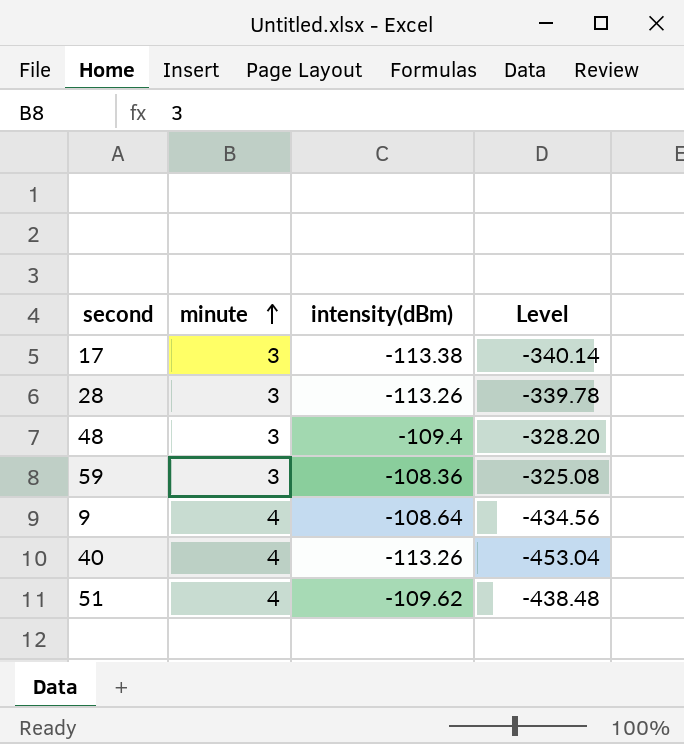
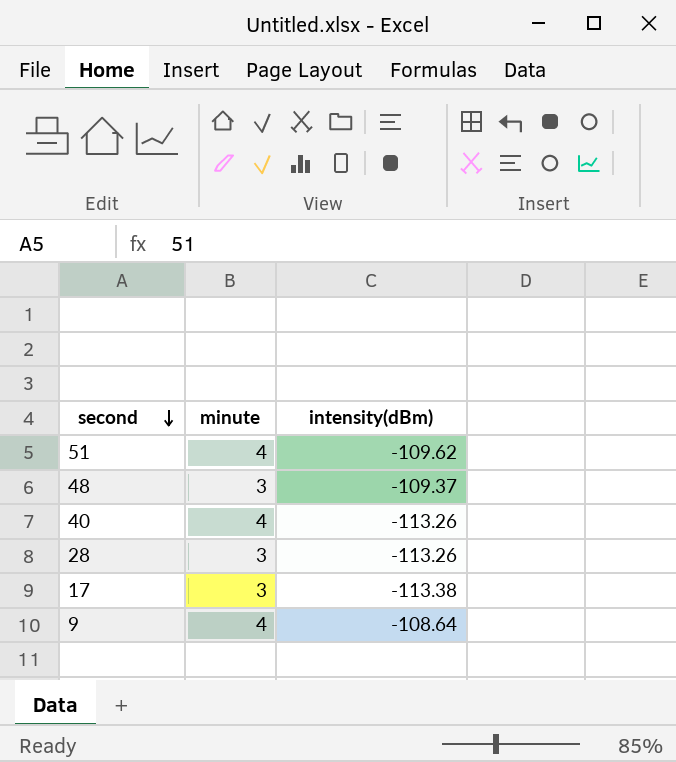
row order: minute ascending -> second descending
column Level | formula: [minute] * [intensity(dBm)] -> none
row 59: 3 | -108.36 | -325.08 -> none
48 | intensity(dBm): -109.4 -> -109.37

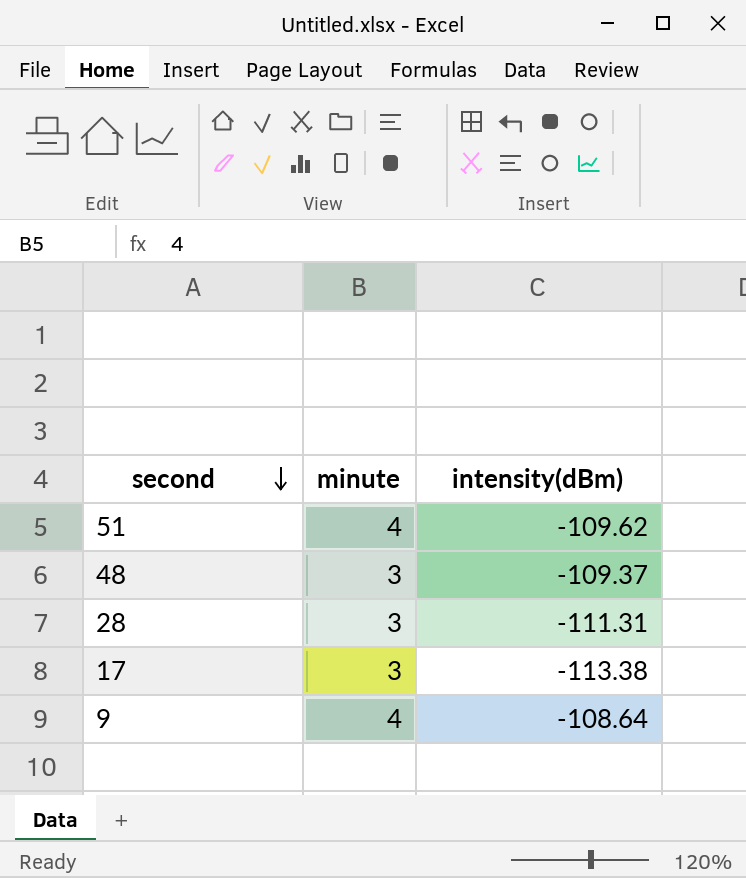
row 40: 4 | -113.26 -> none
28 | intensity(dBm): -113.26 -> -111.31

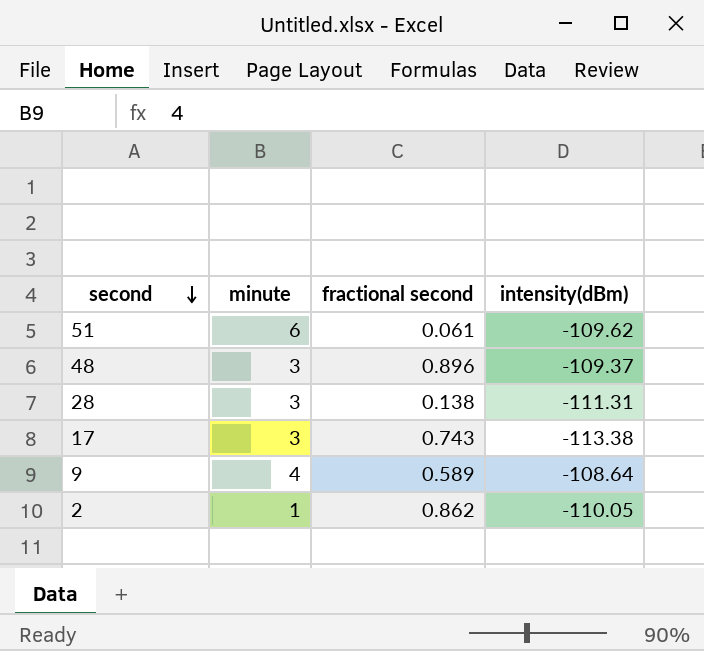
column fractional second | position: none -> 3
51 | minute: 4 -> 6
row 2: none -> 1 | 0.862 | -110.05

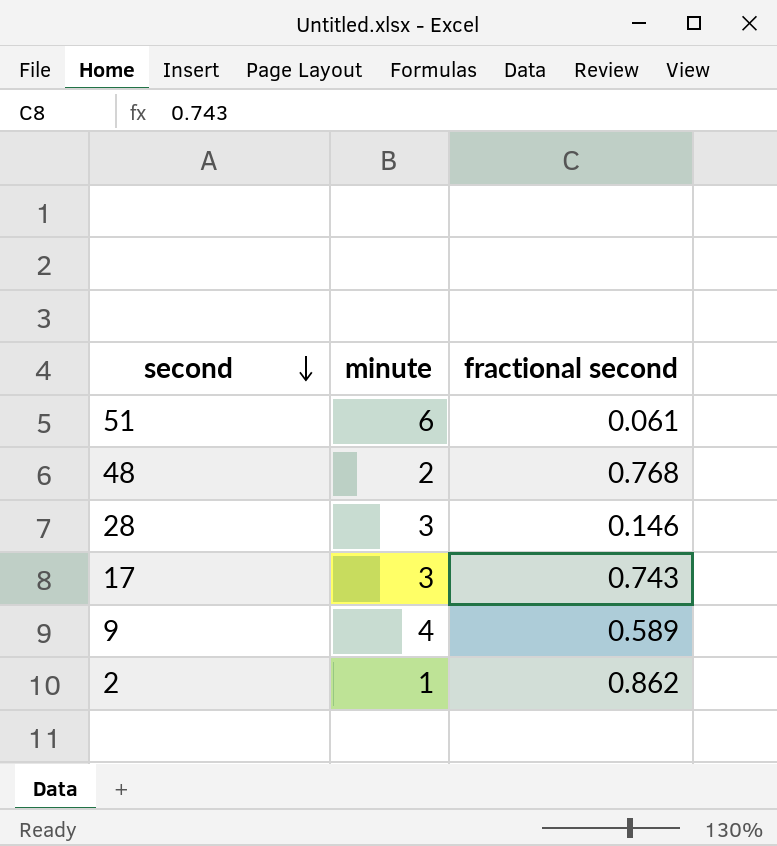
column intensity(dBm) | position: 4 -> none
48 | minute: 3 -> 2
48 | fractional second: 0.896 -> 0.768
28 | fractional second: 0.138 -> 0.146

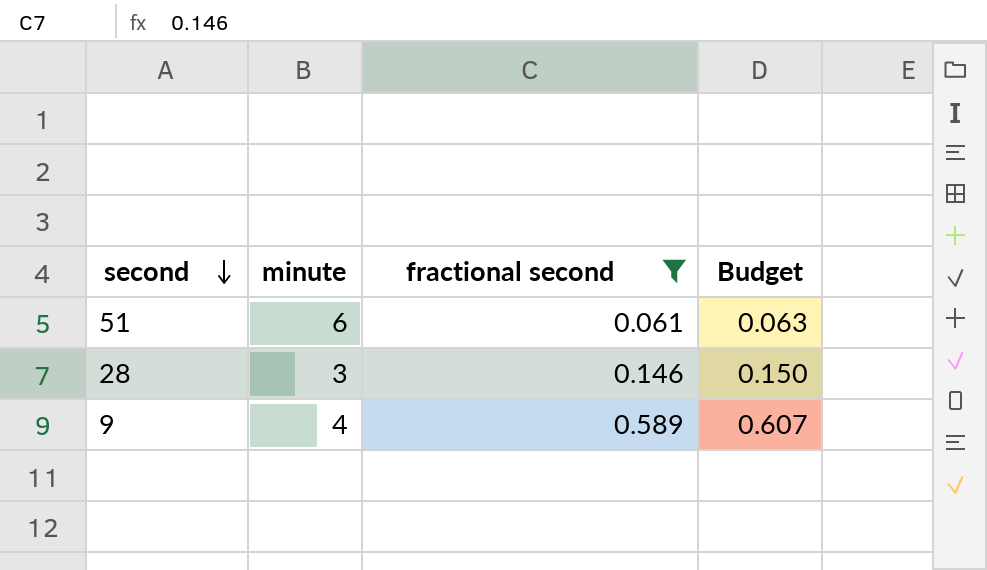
filter: none -> fractional second <= 0.589
column Budget | formula: none -> [fractional second] * 1.03

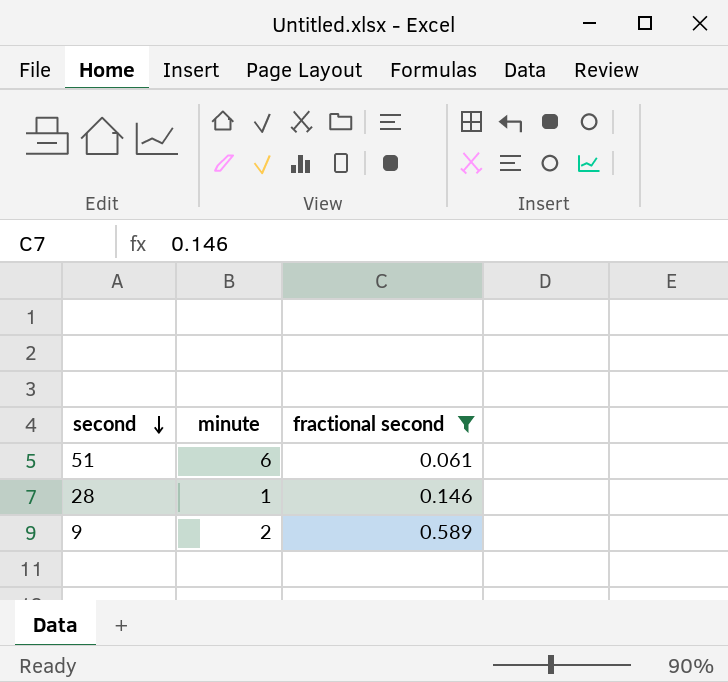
column Budget | formula: [fractional second] * 1.03 -> none
28 | minute: 3 -> 1
9 | minute: 4 -> 2

